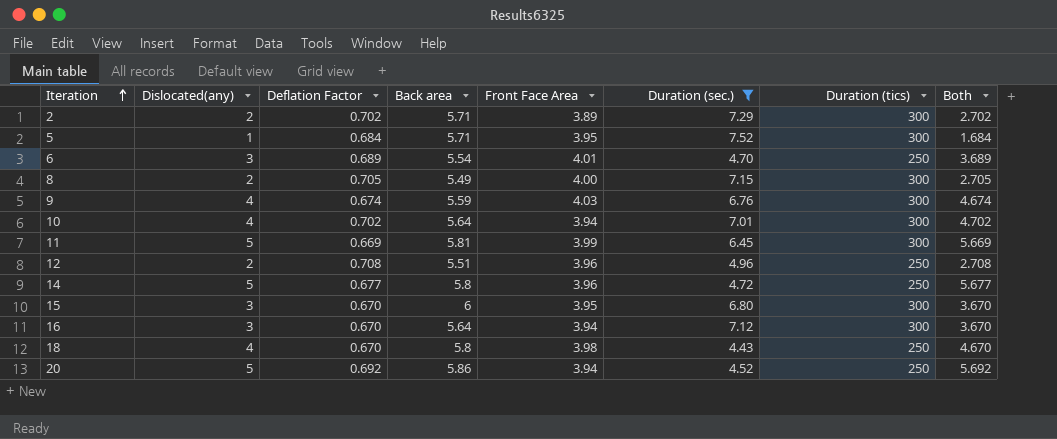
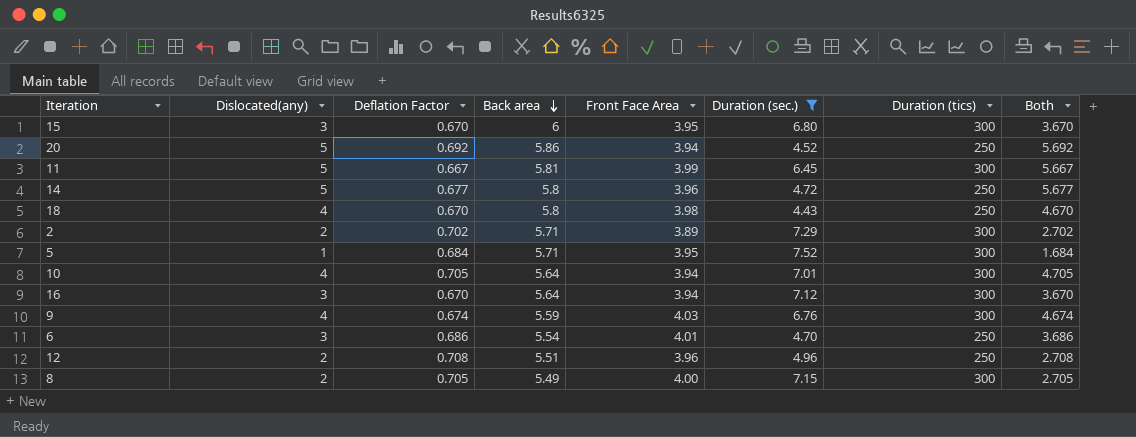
row order: Iteration ascending -> Back area descending
11 | Deflation Factor: 0.669 -> 0.667
11 | Both: 5.669 -> 5.667
10 | Deflation Factor: 0.702 -> 0.705
10 | Both: 4.702 -> 4.705
6 | Deflation Factor: 0.689 -> 0.686
6 | Both: 3.689 -> 3.686

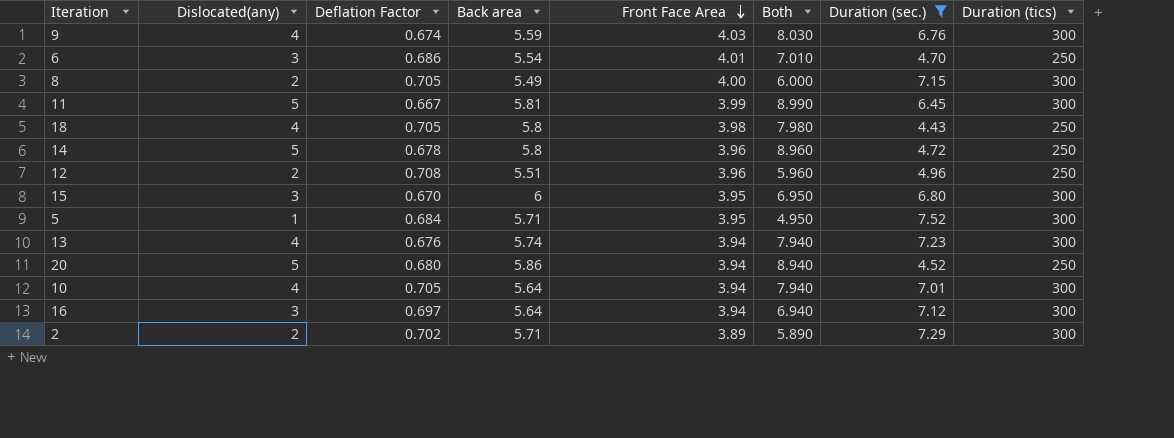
row order: Back area descending -> Front Face Area descending
column Both | formula: [Dislocated(any)] + [Deflation Factor] -> [Dislocated(any)] + [Front Face Area]
column Both | position: 8 -> 6
18 | Deflation Factor: 0.670 -> 0.705
14 | Deflation Factor: 0.677 -> 0.678
row 13: none -> 4 | 0.676 | 5.74 | 3.94 | 7.940 | 7.23 | 300
20 | Deflation Factor: 0.692 -> 0.680
16 | Deflation Factor: 0.670 -> 0.697

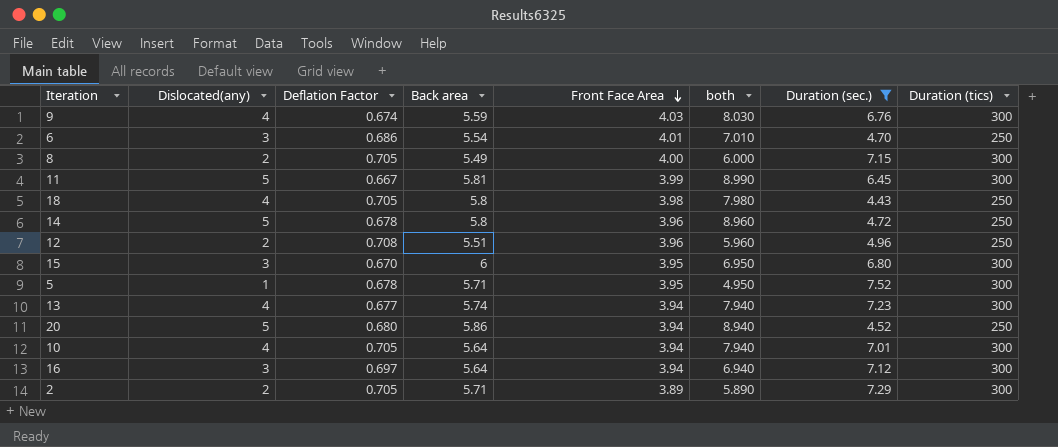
column name: Both -> both
5 | Deflation Factor: 0.684 -> 0.678
13 | Deflation Factor: 0.676 -> 0.677
2 | Deflation Factor: 0.702 -> 0.705

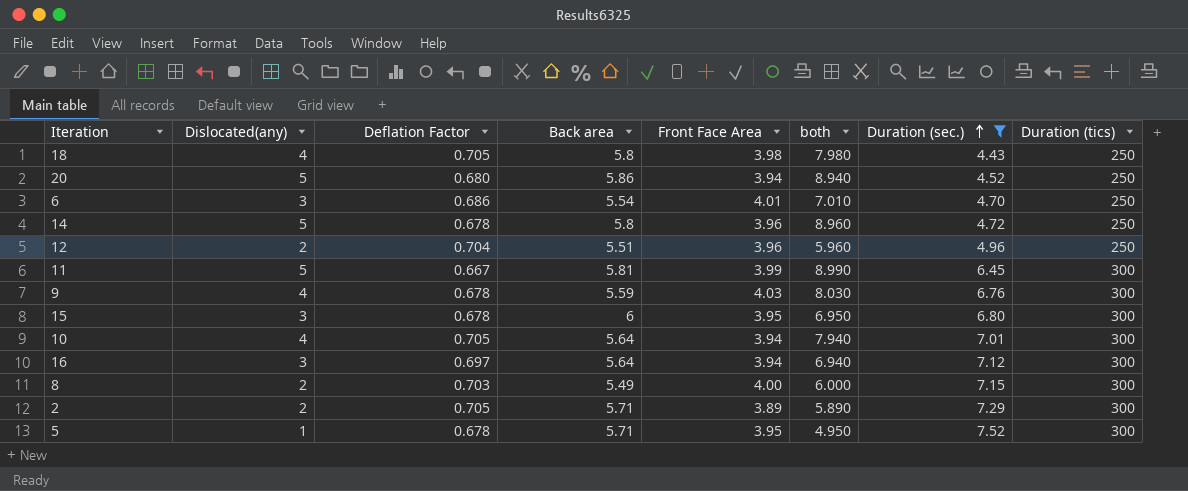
row order: Front Face Area descending -> Duration (sec.) ascending
row 13: 4 | 0.677 | 5.74 | 3.94 | 7.940 | 7.23 | 300 -> none
12 | Deflation Factor: 0.708 -> 0.704
9 | Deflation Factor: 0.674 -> 0.678
15 | Deflation Factor: 0.670 -> 0.678
8 | Deflation Factor: 0.705 -> 0.703

